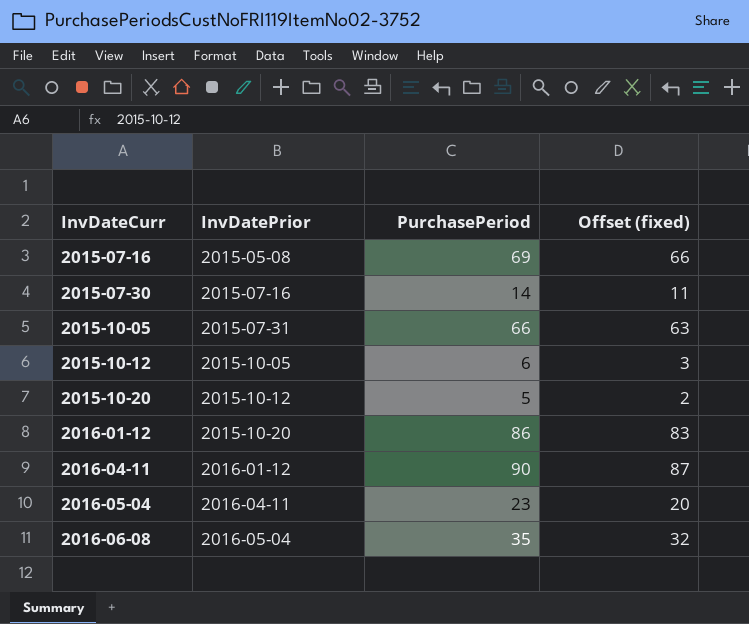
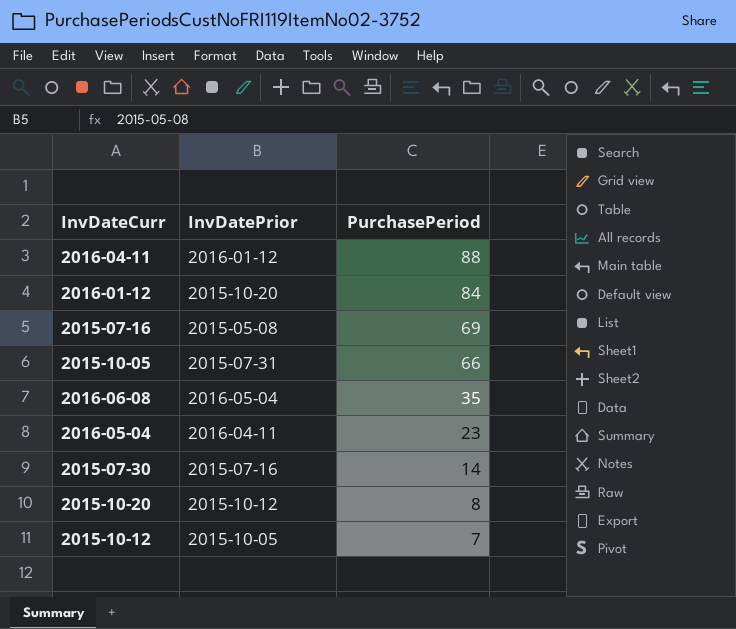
row order: InvDateCurr ascending -> PurchasePeriod descending
column Offset (fixed) | formula: [PurchasePeriod] - 3 -> none
2016-04-11 | PurchasePeriod: 90 -> 88
2016-01-12 | PurchasePeriod: 86 -> 84
2015-10-20 | PurchasePeriod: 5 -> 8
2015-10-12 | PurchasePeriod: 6 -> 7

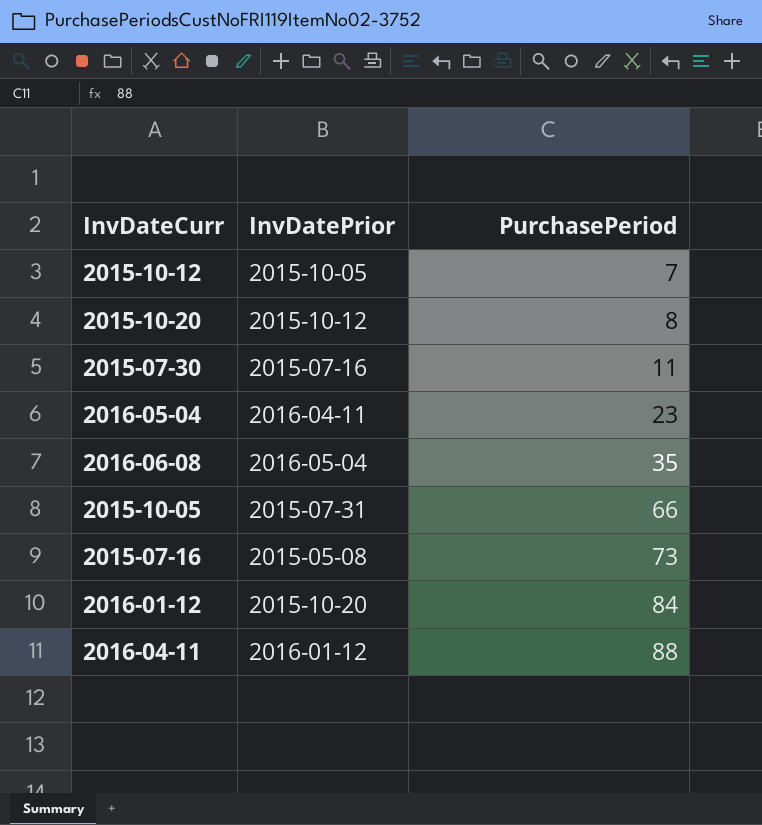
row order: PurchasePeriod descending -> PurchasePeriod ascending
2015-07-30 | PurchasePeriod: 14 -> 11
2015-07-16 | PurchasePeriod: 69 -> 73

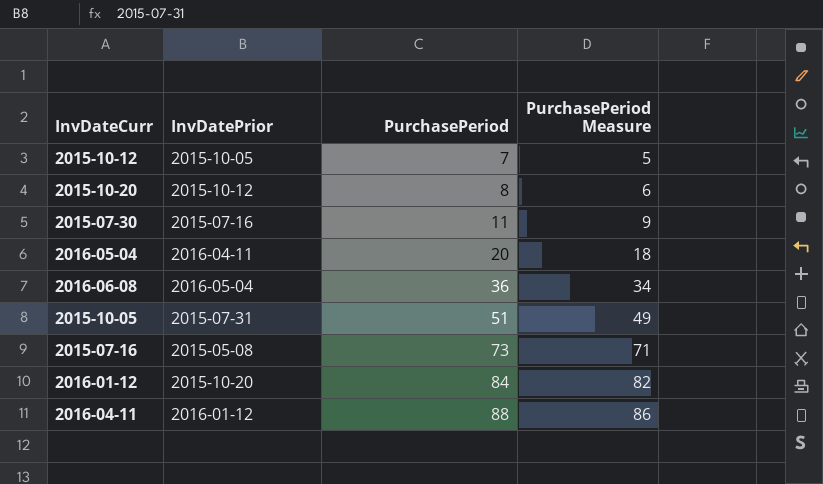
column PurchasePeriod Measure | formula: none -> [PurchasePeriod] - 2
2016-05-04 | PurchasePeriod: 23 -> 20
2016-06-08 | PurchasePeriod: 35 -> 36
2015-10-05 | PurchasePeriod: 66 -> 51

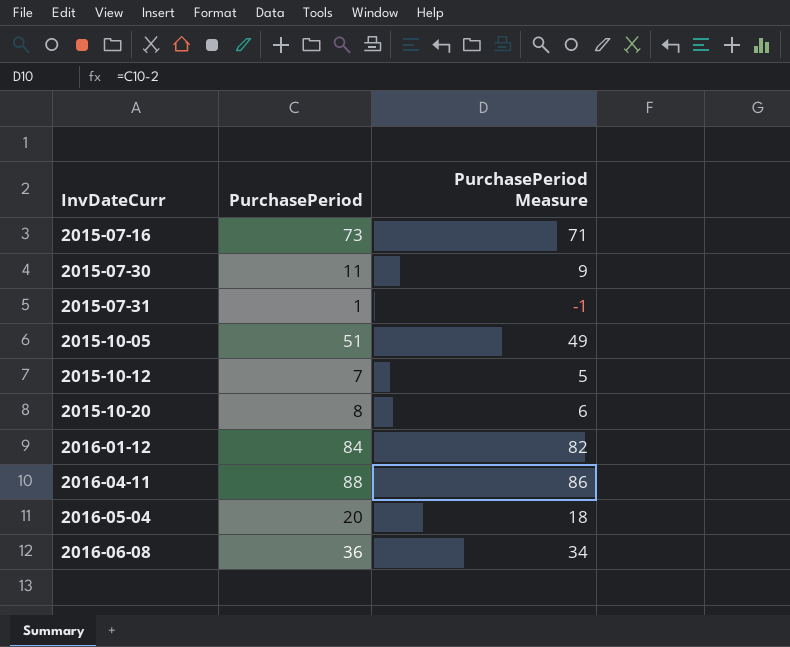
row order: PurchasePeriod ascending -> InvDateCurr ascending
column InvDatePrior | position: 2 -> none
row 2015-07-31: none -> 1 | -1

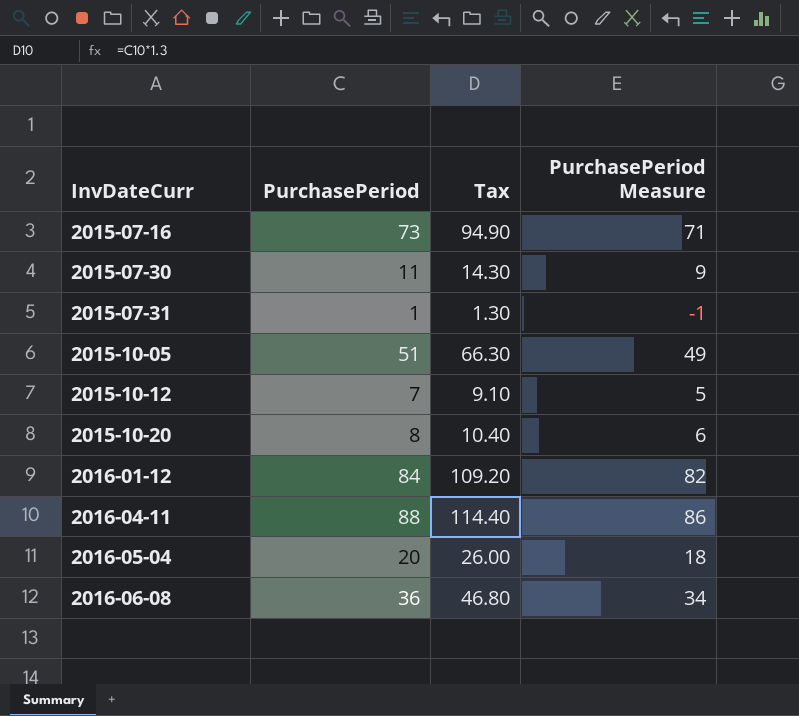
column Tax | formula: none -> [PurchasePeriod] * 1.3

